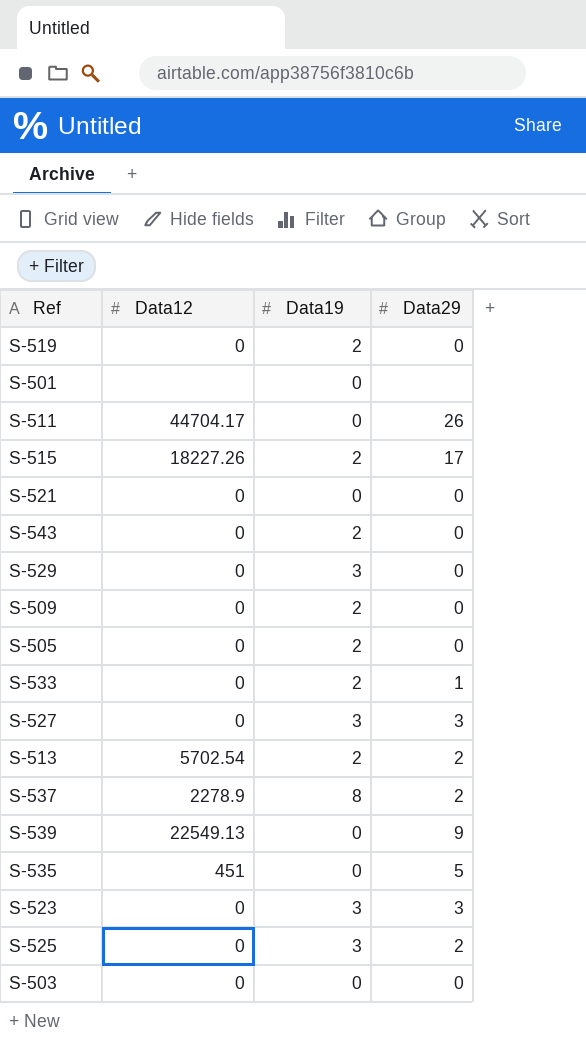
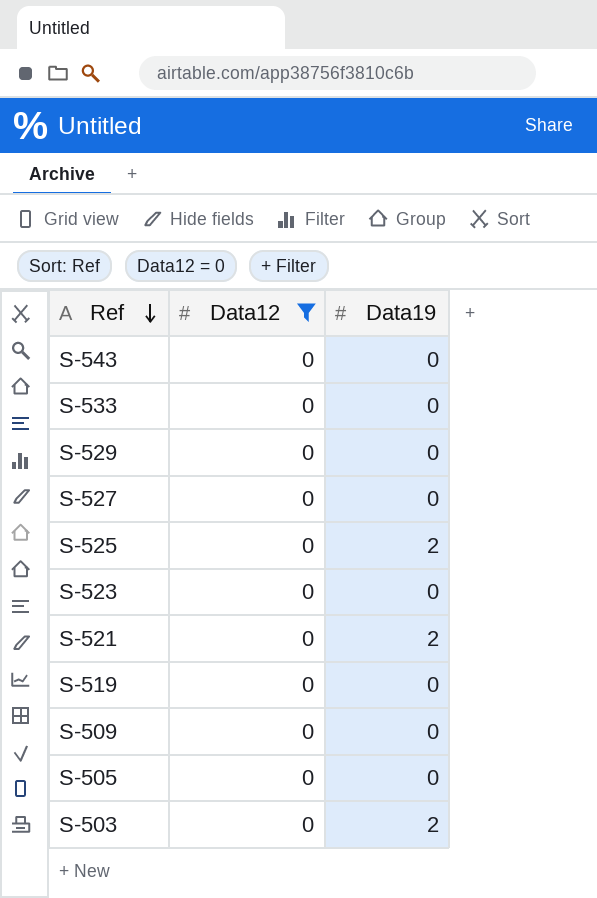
filter: none -> Data12 = 0
row order: none -> Ref descending
column Data29 | position: 4 -> none
S-543 | Data19: 2 -> 0
S-533 | Data19: 2 -> 0
S-529 | Data19: 3 -> 0
S-527 | Data19: 3 -> 0
S-525 | Data19: 3 -> 2
S-523 | Data19: 3 -> 0
S-521 | Data19: 0 -> 2
S-519 | Data19: 2 -> 0
S-509 | Data19: 2 -> 0
S-505 | Data19: 2 -> 0
S-503 | Data19: 0 -> 2

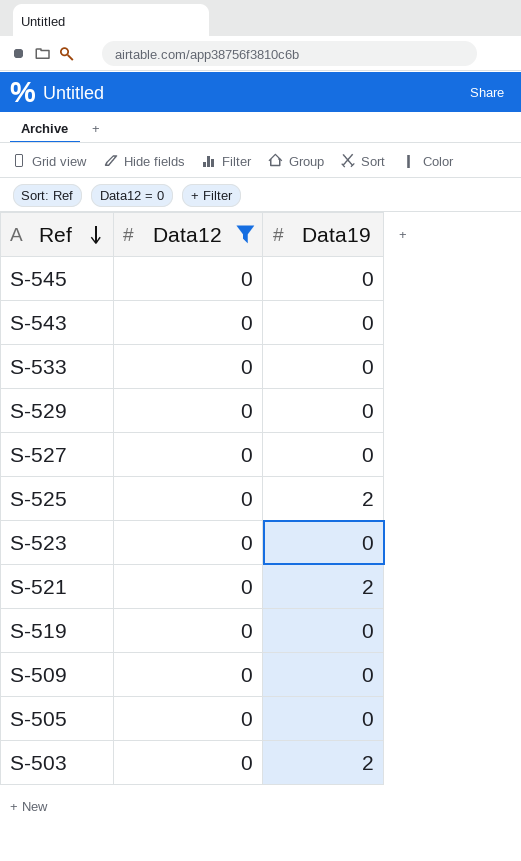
row S-545: none -> 0 | 0

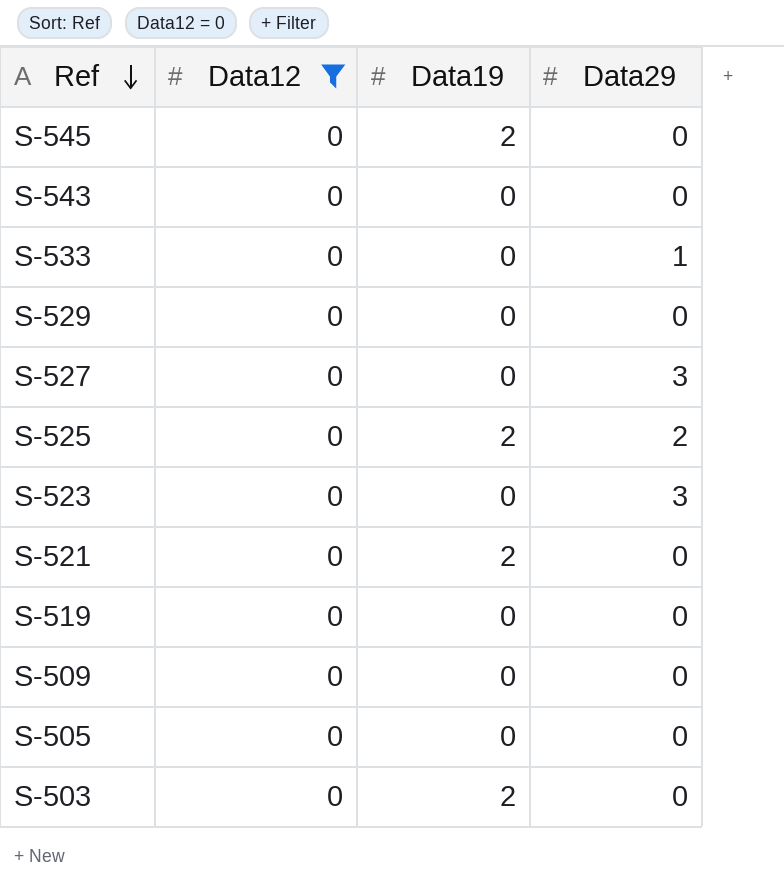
column Data29 | position: none -> 4
S-545 | Data19: 0 -> 2

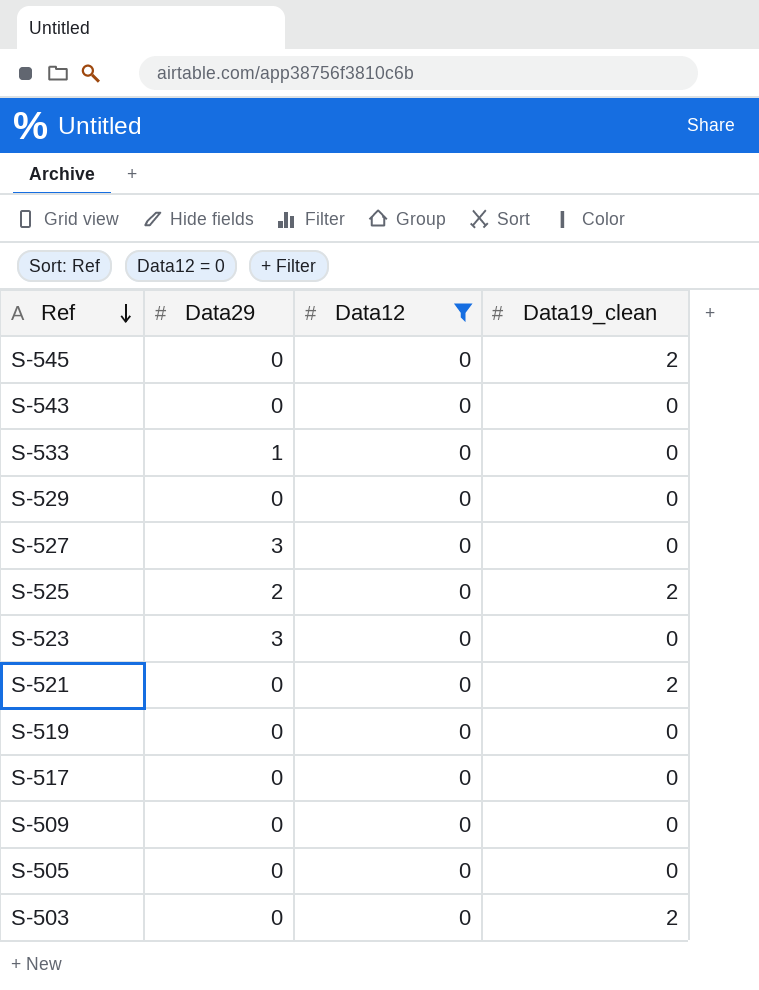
column Data29 | position: 4 -> 2
column name: Data19 -> Data19_clean
row S-517: none -> 0 | 0 | 0

